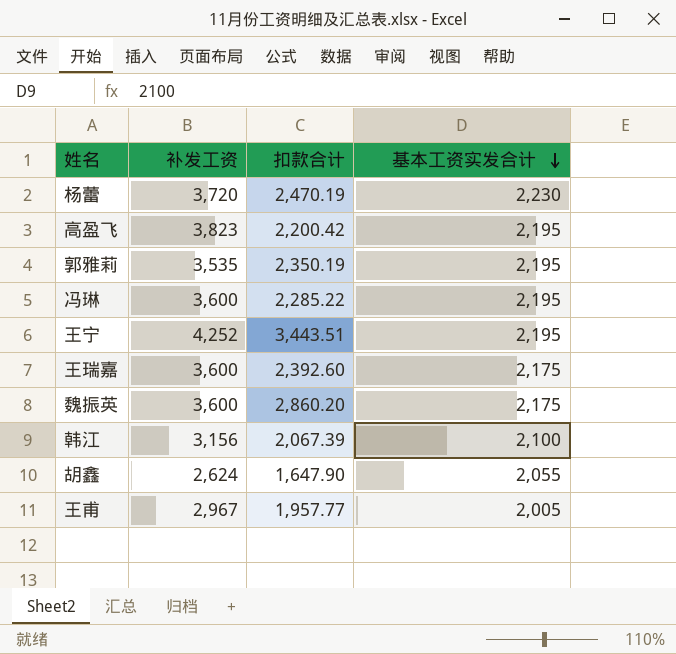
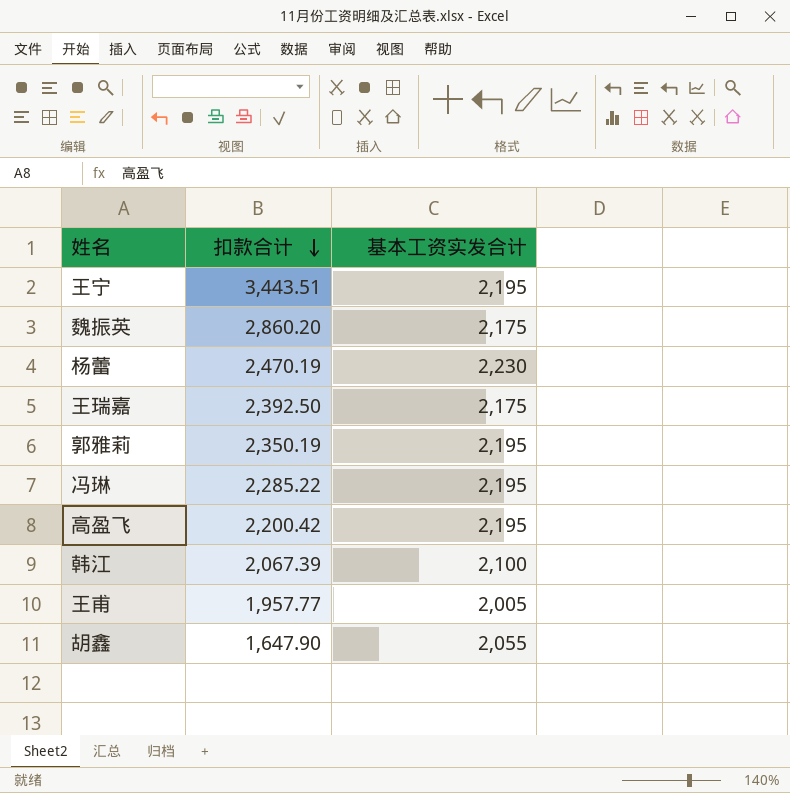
row order: 基本工资实发合计 descending -> 扣款合计 descending
column 补发工资 | position: 2 -> none
王瑞嘉 | 扣款合计: 2,392.60 -> 2,392.50

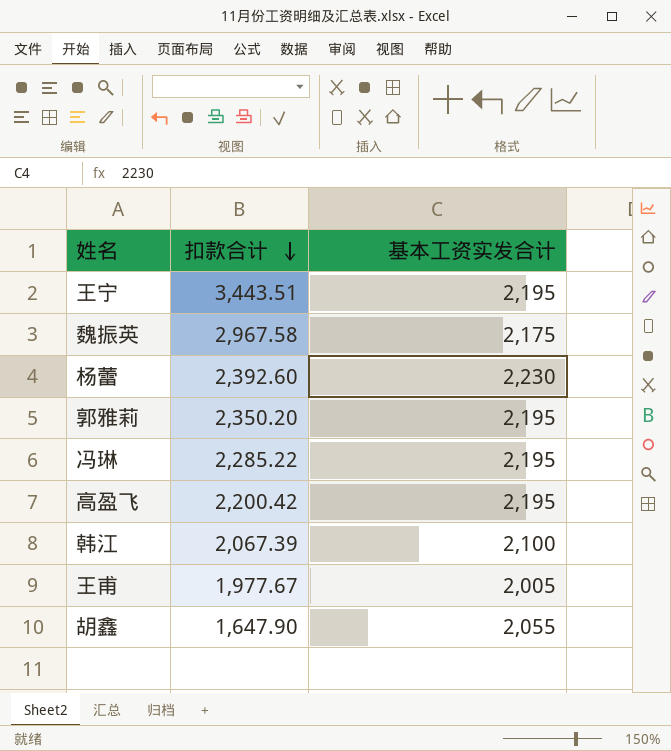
row 王瑞嘉: 2,392.50 | 2,175 -> none
魏振英 | 扣款合计: 2,860.20 -> 2,967.58
杨蕾 | 扣款合计: 2,470.19 -> 2,392.60
郭雅莉 | 扣款合计: 2,350.19 -> 2,350.20
王甫 | 扣款合计: 1,957.77 -> 1,977.67

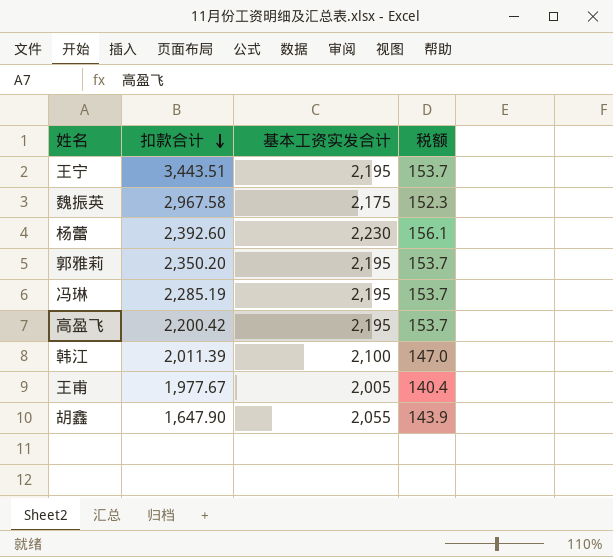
column 税额 | formula: none -> [基本工资实发合计] * 0.07
冯琳 | 扣款合计: 2,285.22 -> 2,285.19
韩江 | 扣款合计: 2,067.39 -> 2,011.39

